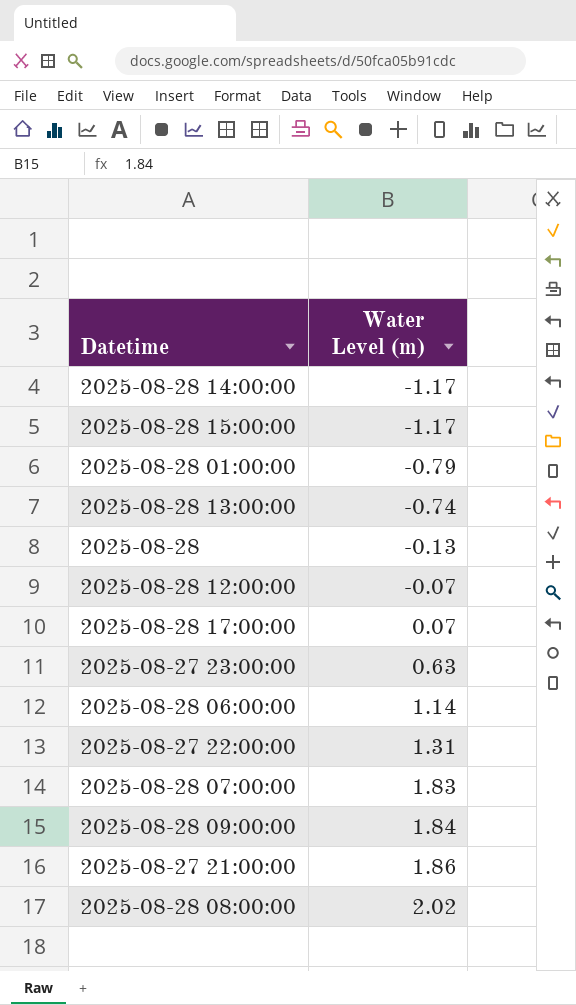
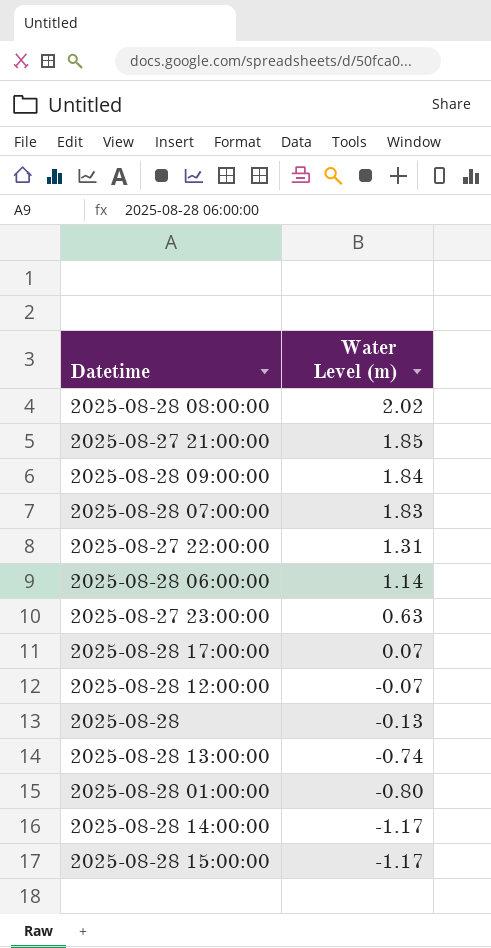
row order: Water Level (m) ascending -> Water Level (m) descending
2025-08-27 21:00:00 | Water Level (m): 1.86 -> 1.85
2025-08-28 01:00:00 | Water Level (m): -0.79 -> -0.80

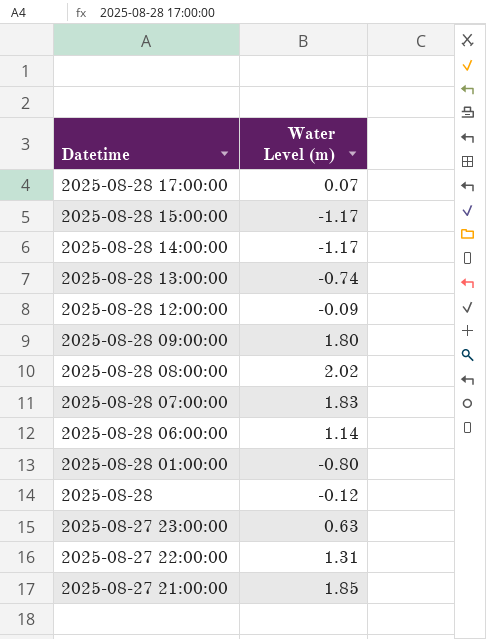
row order: Water Level (m) descending -> Datetime descending
2025-08-28 12:00:00 | Water Level (m): -0.07 -> -0.09
2025-08-28 09:00:00 | Water Level (m): 1.84 -> 1.80
2025-08-28 | Water Level (m): -0.13 -> -0.12

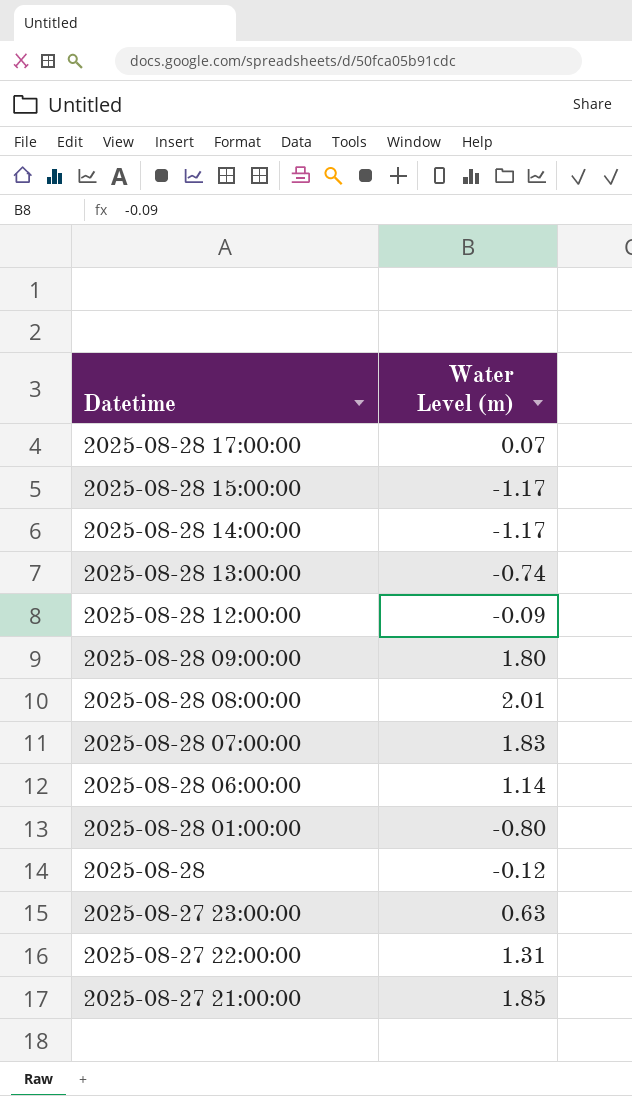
2025-08-28 08:00:00 | Water Level (m): 2.02 -> 2.01

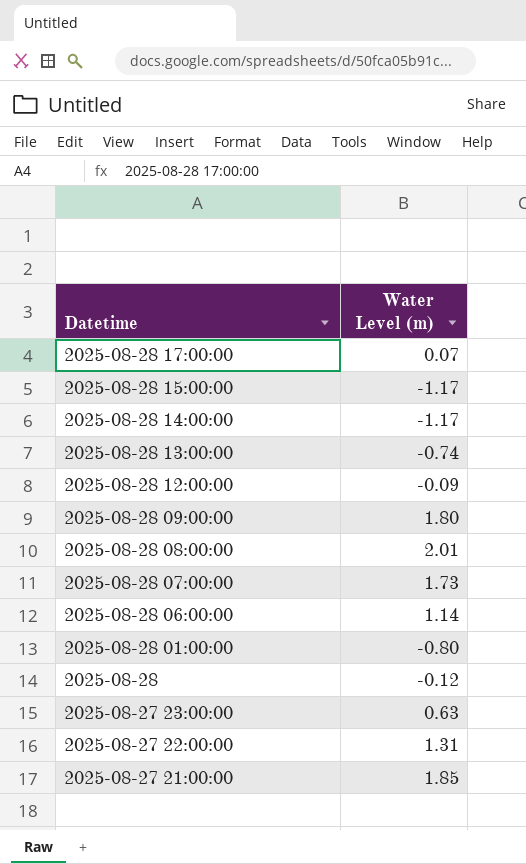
2025-08-28 07:00:00 | Water Level (m): 1.83 -> 1.73

